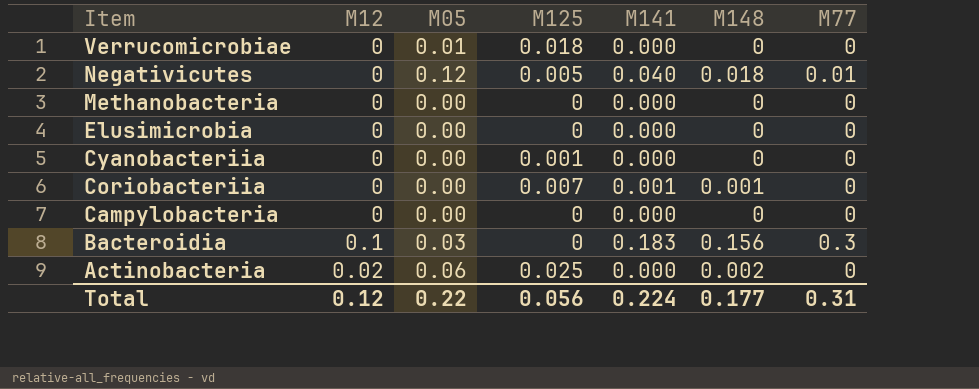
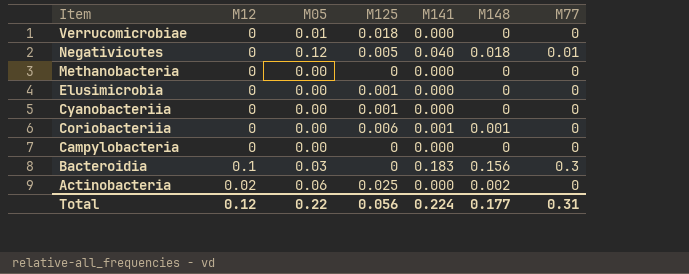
Elusimicrobia | M125: 0 -> 0.001
Coriobacteriia | M125: 0.007 -> 0.006

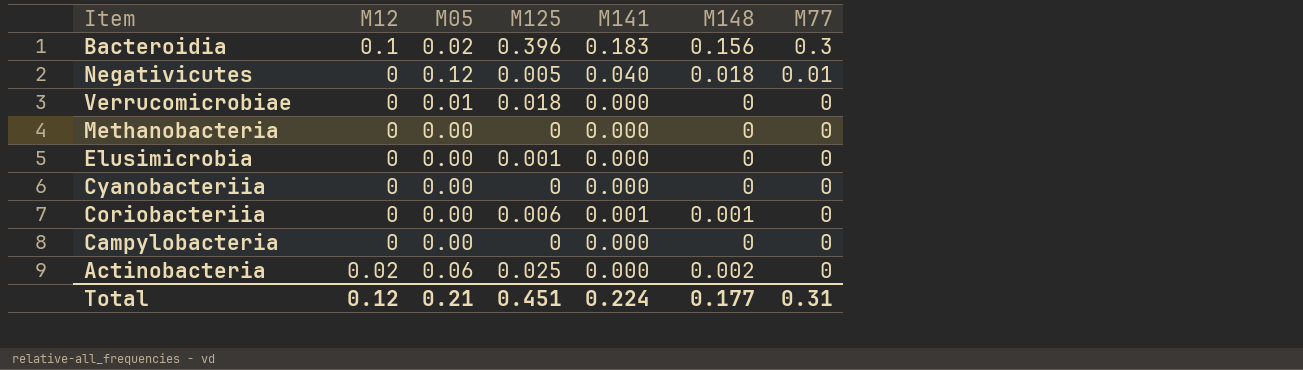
row order: Item descending -> M77 descending
Bacteroidia | M05: 0.03 -> 0.02
Bacteroidia | M125: 0 -> 0.396
Cyanobacteriia | M125: 0.001 -> 0
Total | M05: 0.22 -> 0.21
Total | M125: 0.056 -> 0.451

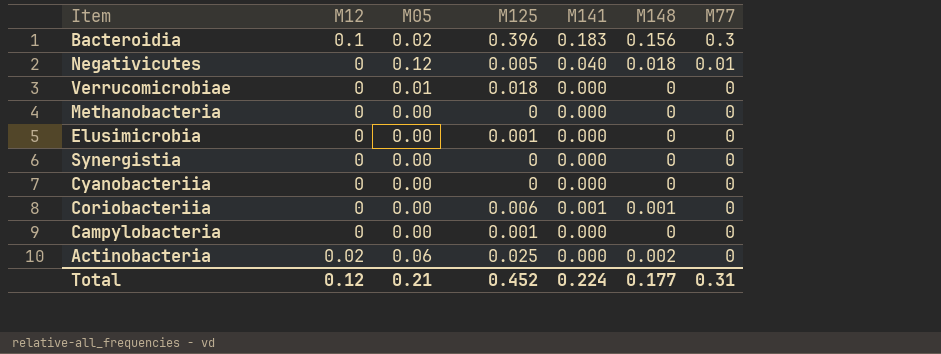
row Synergistia: none -> 0 | 0.00 | 0 | 0.000 | 0 | 0
Campylobacteria | M125: 0 -> 0.001
Total | M125: 0.451 -> 0.452

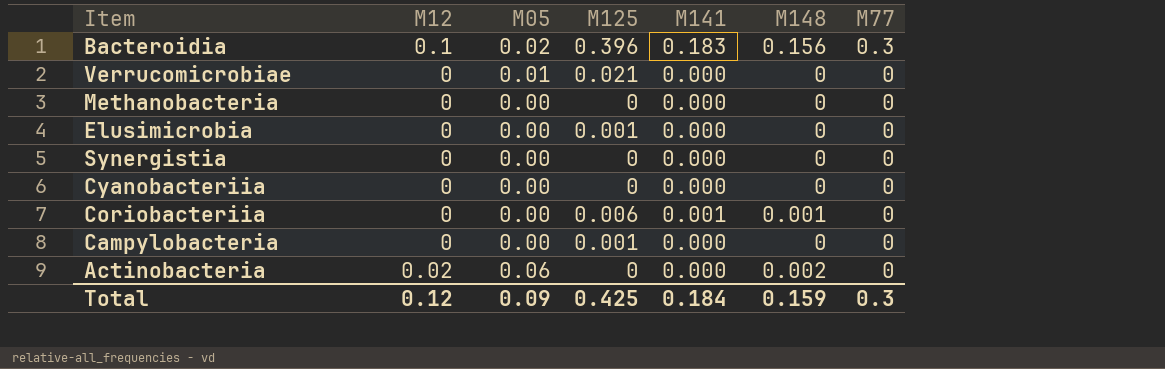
row Negativicutes: 0 | 0.12 | 0.005 | 0.040 | 0.018 | 0.01 -> none
Verrucomicrobiae | M125: 0.018 -> 0.021
Actinobacteria | M125: 0.025 -> 0
Total | M05: 0.21 -> 0.09
Total | M125: 0.452 -> 0.425
Total | M141: 0.224 -> 0.184
Total | M148: 0.177 -> 0.159
Total | M77: 0.31 -> 0.3

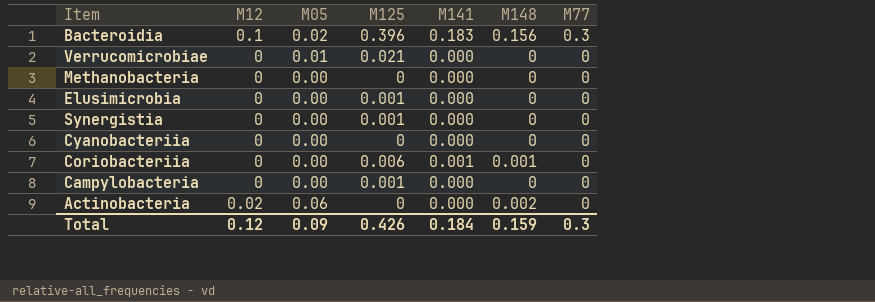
Synergistia | M125: 0 -> 0.001
Total | M125: 0.425 -> 0.426

